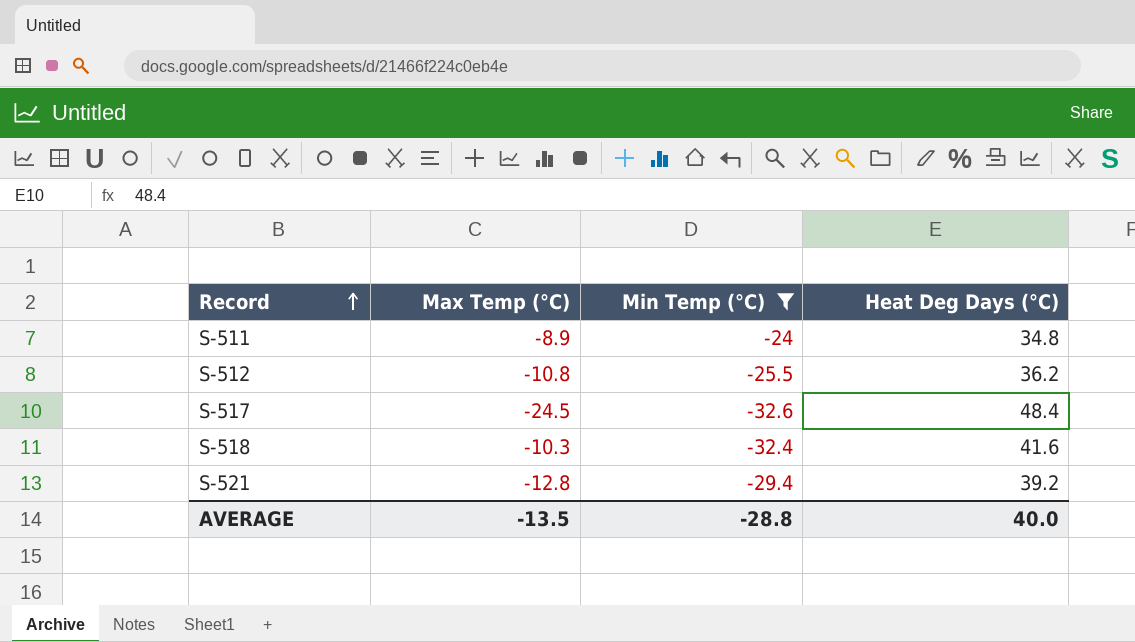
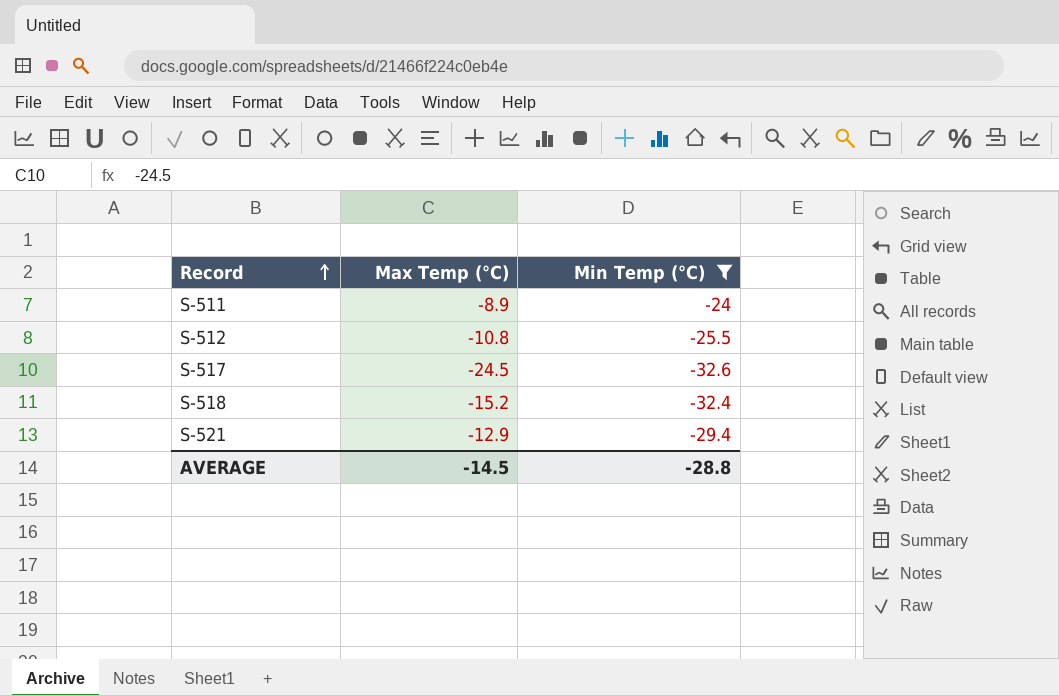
column Heat Deg Days (°C) | position: 4 -> none
S-518 | Max Temp (°C): -10.3 -> -15.2
S-521 | Max Temp (°C): -12.8 -> -12.9
AVERAGE | Max Temp (°C): -13.5 -> -14.5

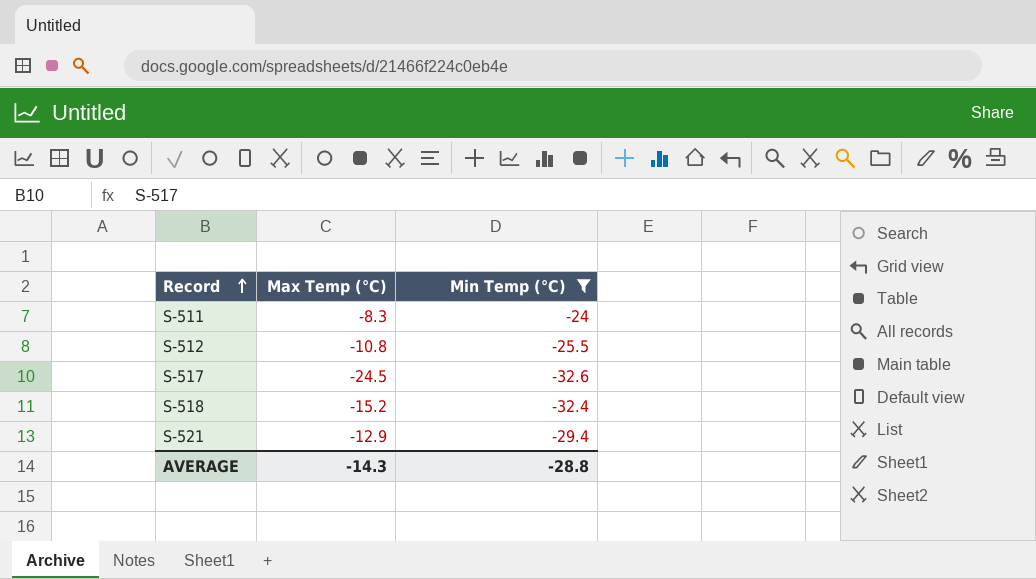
S-511 | Max Temp (°C): -8.9 -> -8.3
AVERAGE | Max Temp (°C): -14.5 -> -14.3

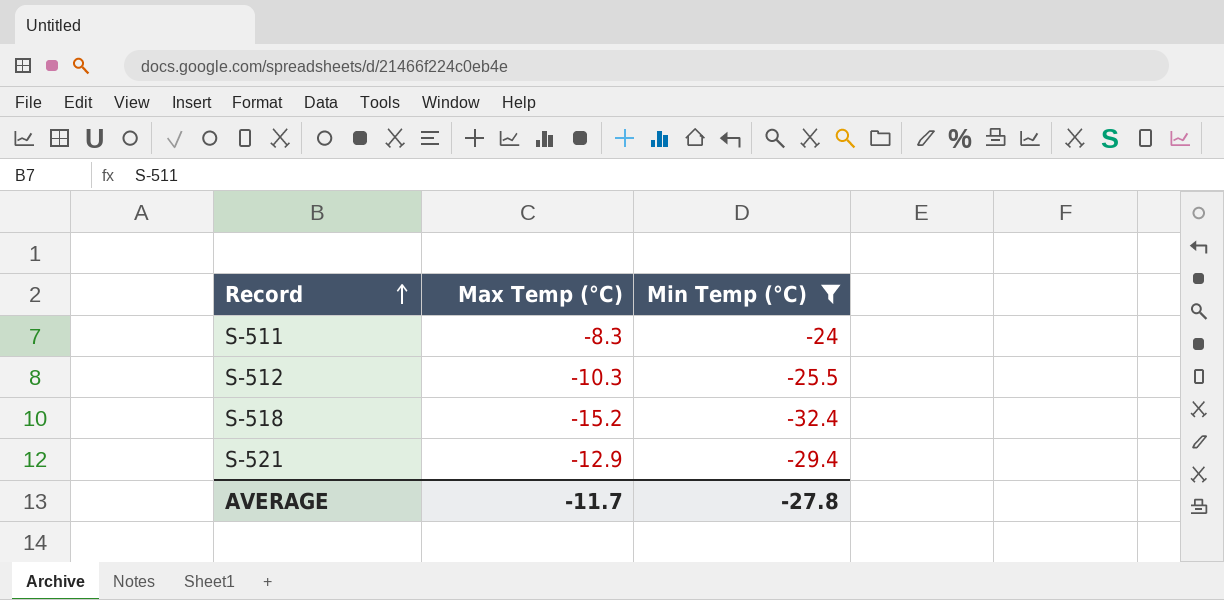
row S-517: -24.5 | -32.6 -> none
S-512 | Max Temp (°C): -10.8 -> -10.3
AVERAGE | Max Temp (°C): -14.3 -> -11.7
AVERAGE | Min Temp (°C): -28.8 -> -27.8

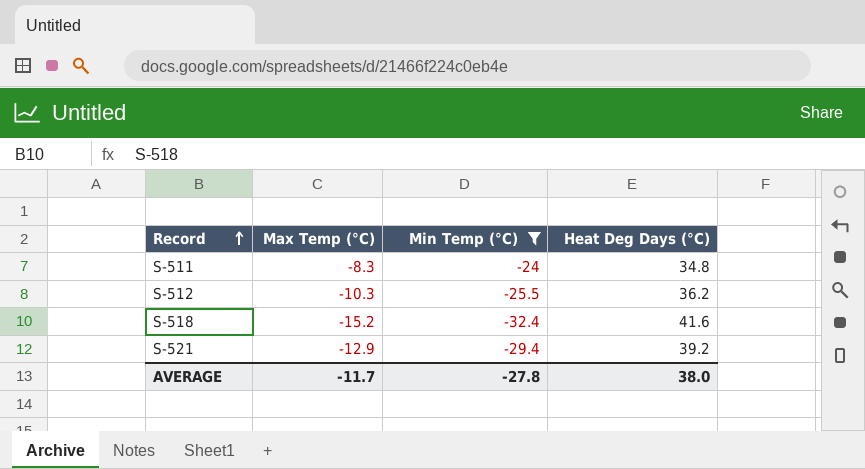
column Heat Deg Days (°C) | position: none -> 4

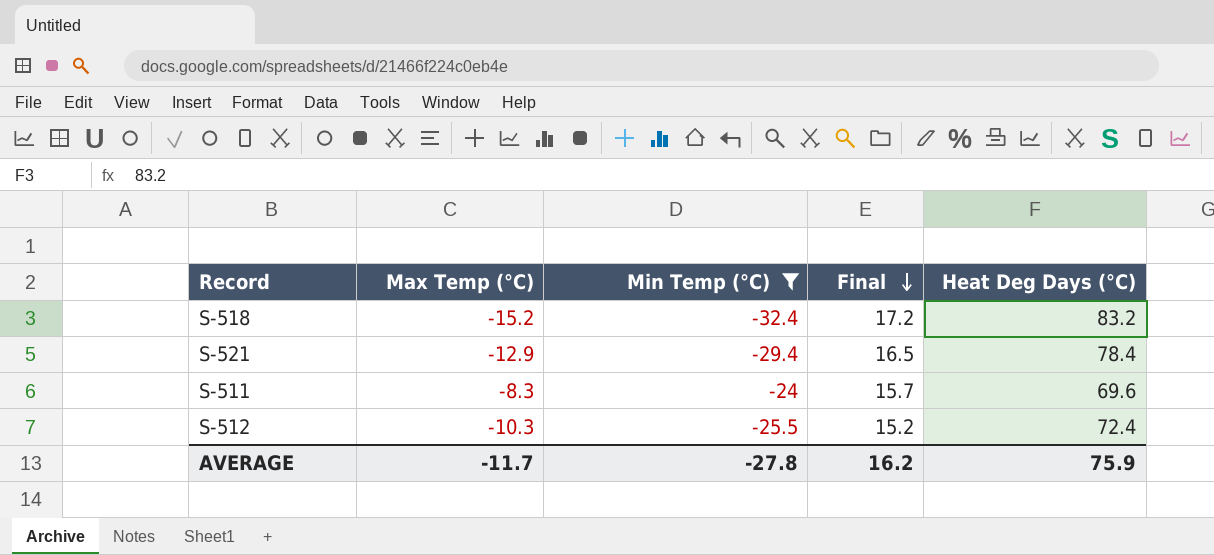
row order: Record ascending -> Final descending
column Final | formula: none -> [Max Temp (°C)] - [Min Temp (°C)]
S-518 | Heat Deg Days (°C): 41.6 -> 83.2
S-521 | Heat Deg Days (°C): 39.2 -> 78.4
S-511 | Heat Deg Days (°C): 34.8 -> 69.6
S-512 | Heat Deg Days (°C): 36.2 -> 72.4
AVERAGE | Heat Deg Days (°C): 38.0 -> 75.9

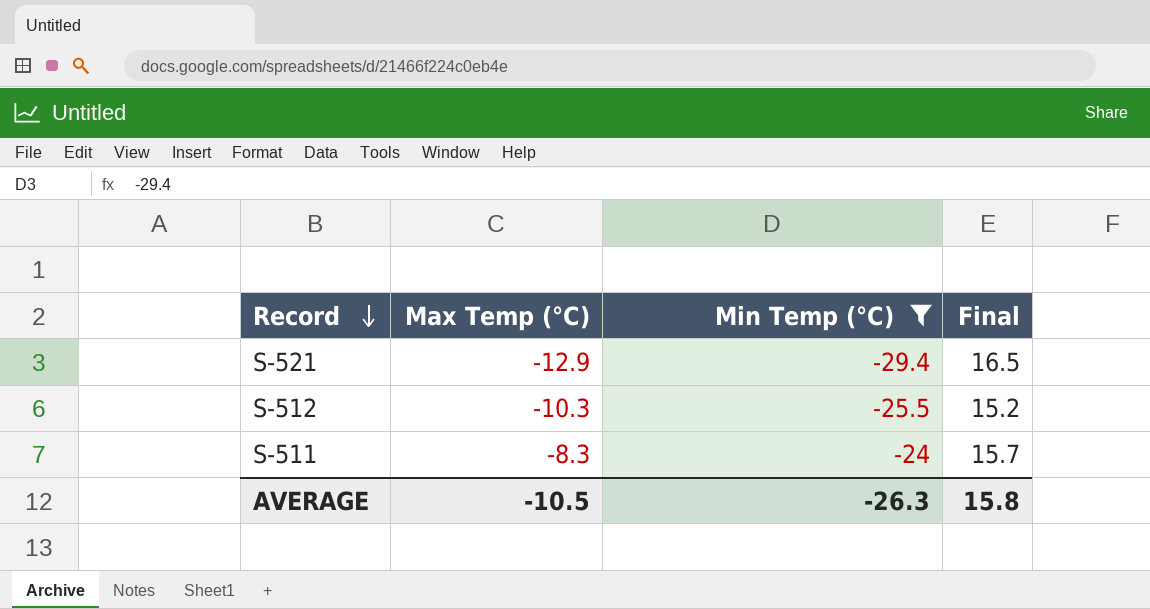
row order: Final descending -> Record descending
column Heat Deg Days (°C) | position: 5 -> none
row S-518: -15.2 | -32.4 | 17.2 | 83.2 -> none
AVERAGE | Max Temp (°C): -11.7 -> -10.5
AVERAGE | Min Temp (°C): -27.8 -> -26.3
AVERAGE | Final: 16.2 -> 15.8

